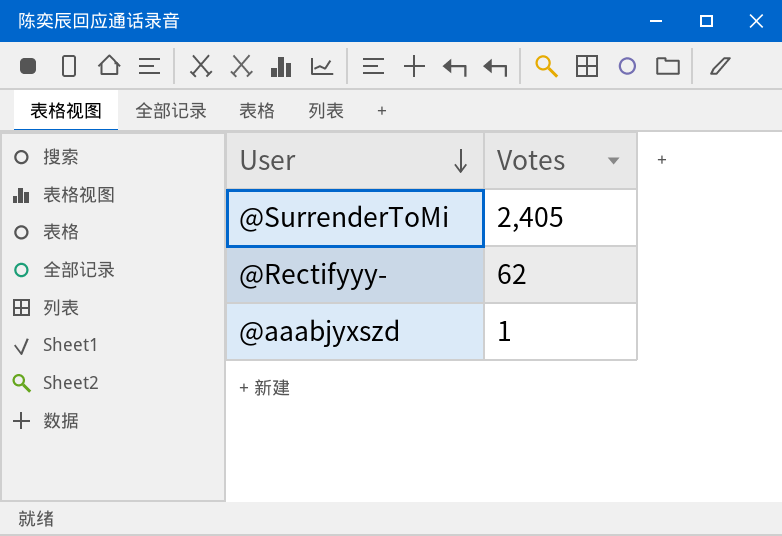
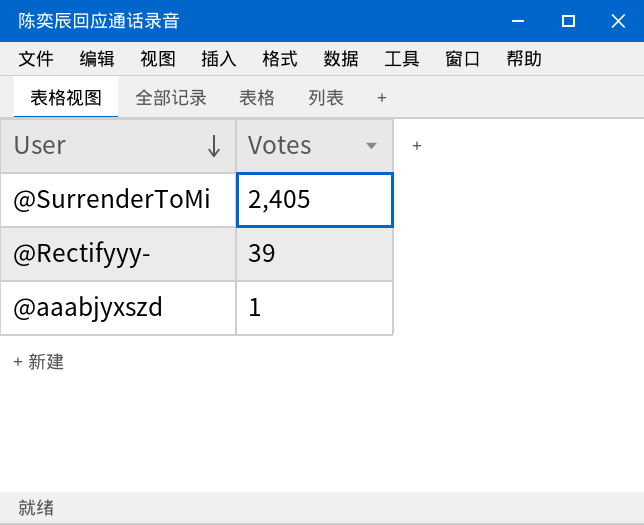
@Rectifyyy- | Votes: 62 -> 39

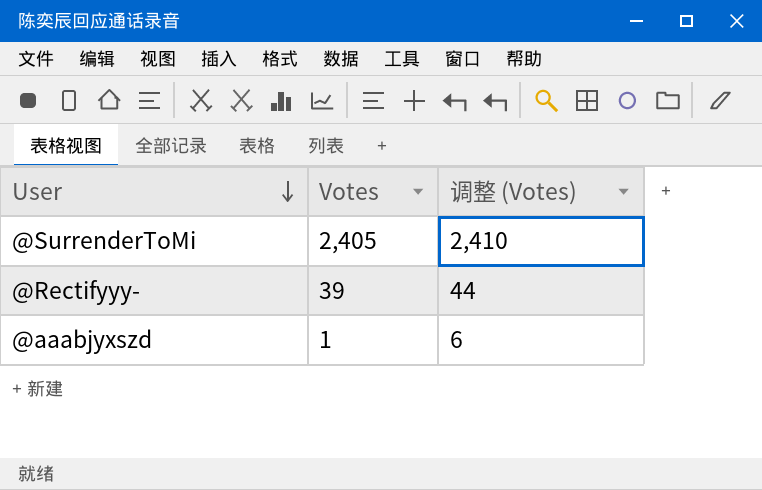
column 调整 (Votes) | formula: none -> [Votes] + 5

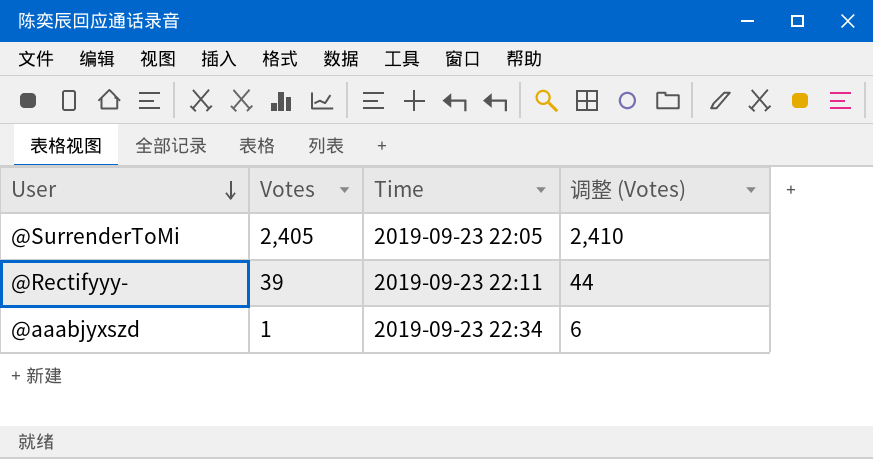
column Time | position: none -> 3

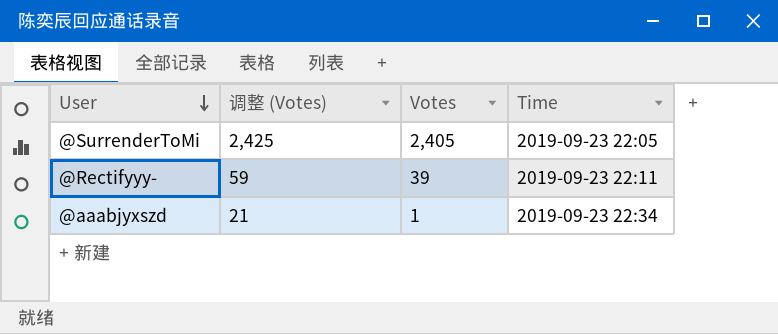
column 调整 (Votes) | formula: [Votes] + 5 -> [Votes] + 20
column 调整 (Votes) | position: 4 -> 2

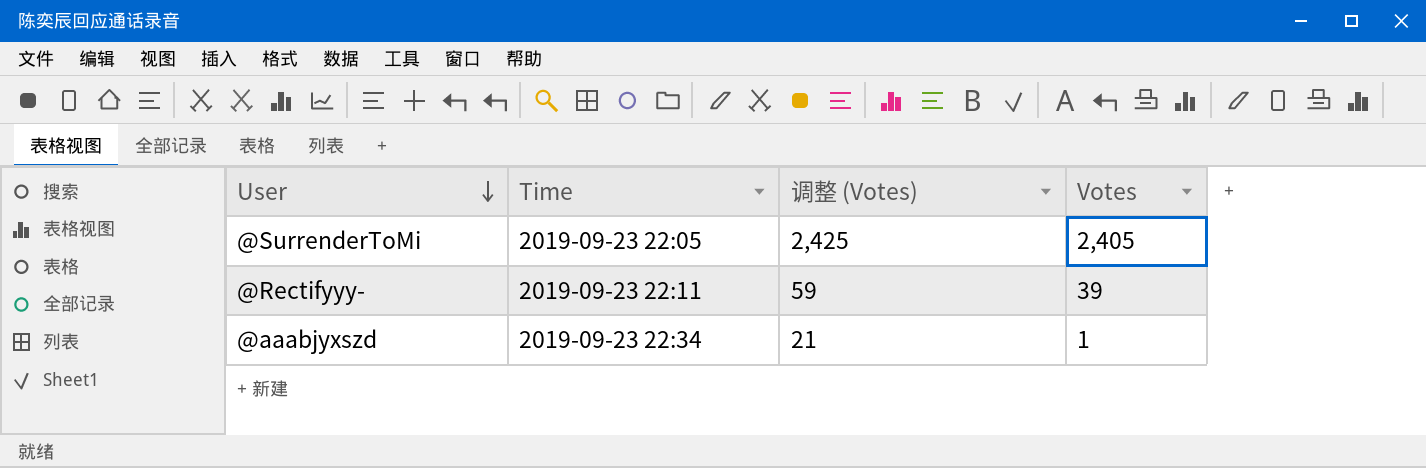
column Time | position: 4 -> 2

